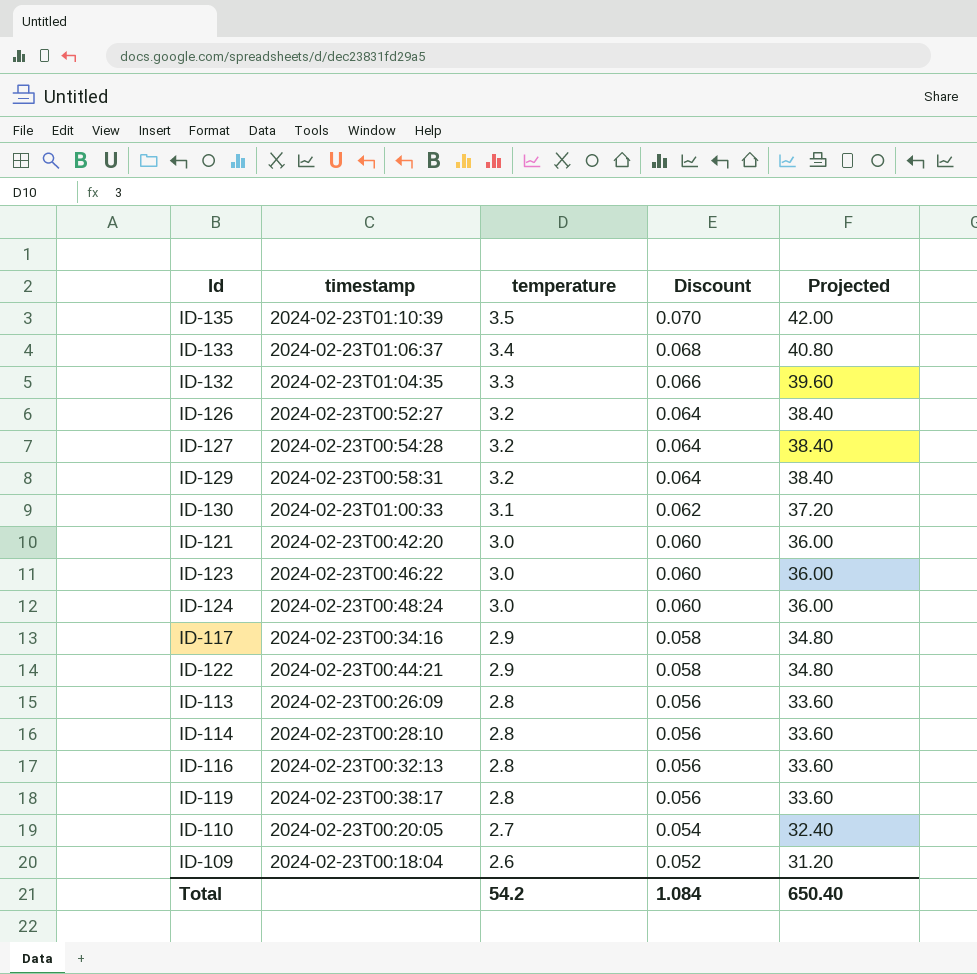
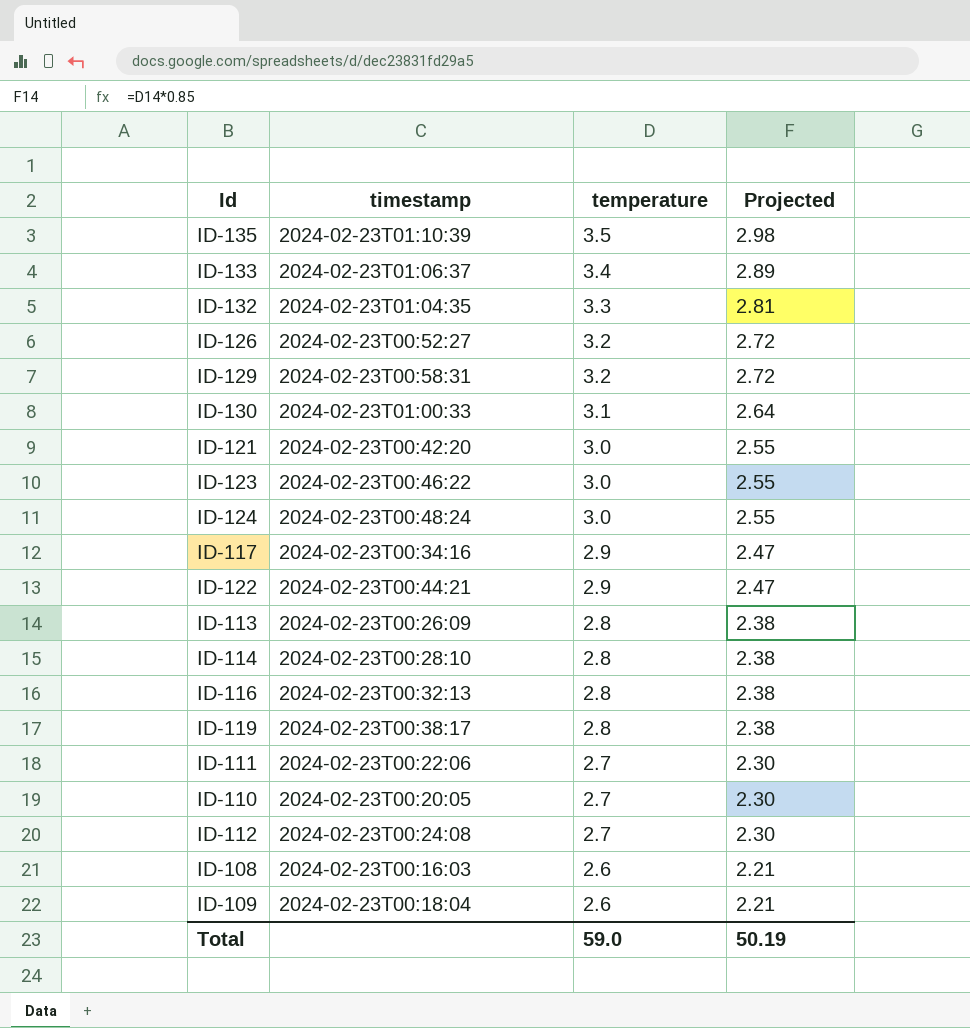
column Discount | formula: [temperature] * 0.02 -> none
column Projected | formula: [temperature] * 12 -> [temperature] * 0.85
row ID-127: 2024-02-23T00:54:28 | 3.2 | 0.064 | 38.40 -> none
row ID-111: none -> 2024-02-23T00:22:06 | 2.7 | 2.30
row ID-112: none -> 2024-02-23T00:24:08 | 2.7 | 2.30
row ID-108: none -> 2024-02-23T00:16:03 | 2.6 | 2.21
Total | temperature: 54.2 -> 59.0
Total | Projected: 650.40 -> 50.19

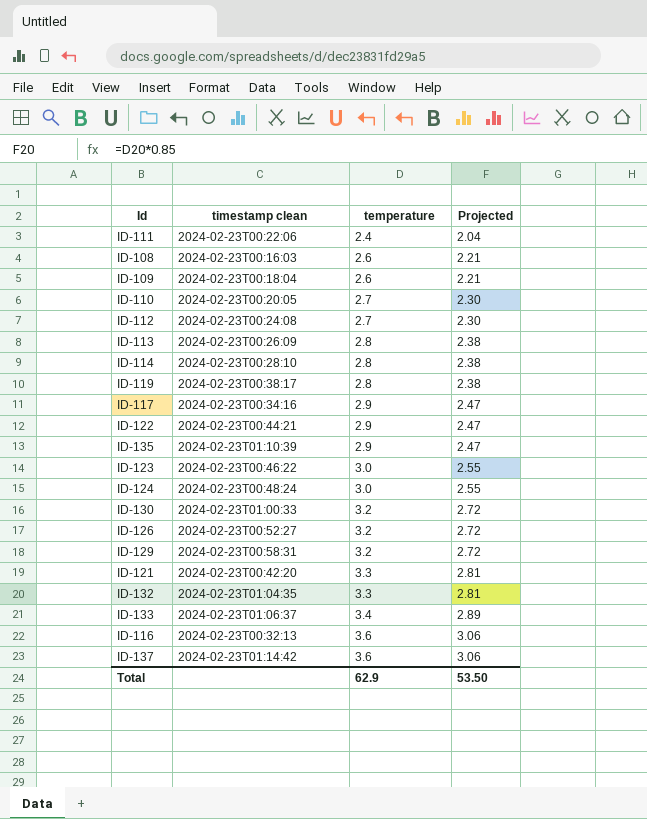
row order: temperature descending -> temperature ascending
column name: timestamp -> timestamp clean
ID-111 | temperature: 2.7 -> 2.4
ID-111 | Projected: 2.30 -> 2.04
ID-135 | temperature: 3.5 -> 2.9
ID-135 | Projected: 2.98 -> 2.47
ID-130 | temperature: 3.1 -> 3.2
ID-130 | Projected: 2.64 -> 2.72
ID-121 | temperature: 3.0 -> 3.3
ID-121 | Projected: 2.55 -> 2.81
ID-116 | temperature: 2.8 -> 3.6
ID-116 | Projected: 2.38 -> 3.06
row ID-137: none -> 2024-02-23T01:14:42 | 3.6 | 3.06
Total | temperature: 59.0 -> 62.9
Total | Projected: 50.19 -> 53.50

